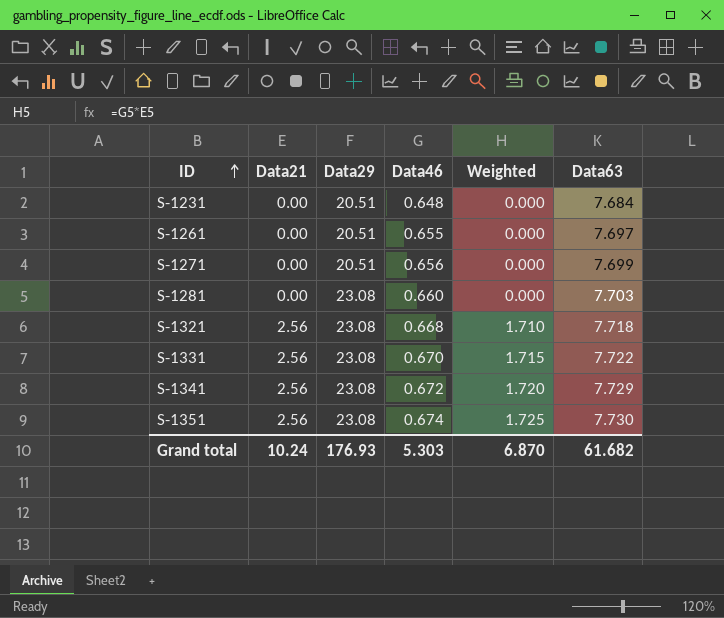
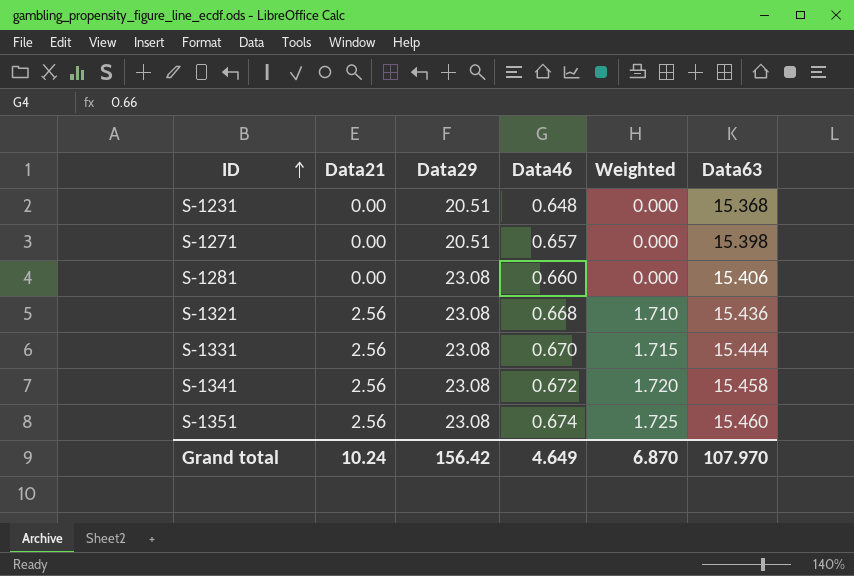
row S-1261: 0.00 | 20.51 | 0.655 | 0.000 | 7.697 -> none
S-1231 | Data63: 7.684 -> 15.368
S-1271 | Data46: 0.656 -> 0.657
S-1271 | Data63: 7.699 -> 15.398
S-1281 | Data63: 7.703 -> 15.406
S-1321 | Data63: 7.718 -> 15.436
S-1331 | Data63: 7.722 -> 15.444
S-1341 | Data63: 7.729 -> 15.458
S-1351 | Data63: 7.730 -> 15.460
Grand total | Data29: 176.93 -> 156.42
Grand total | Data46: 5.303 -> 4.649
Grand total | Data63: 61.682 -> 107.970

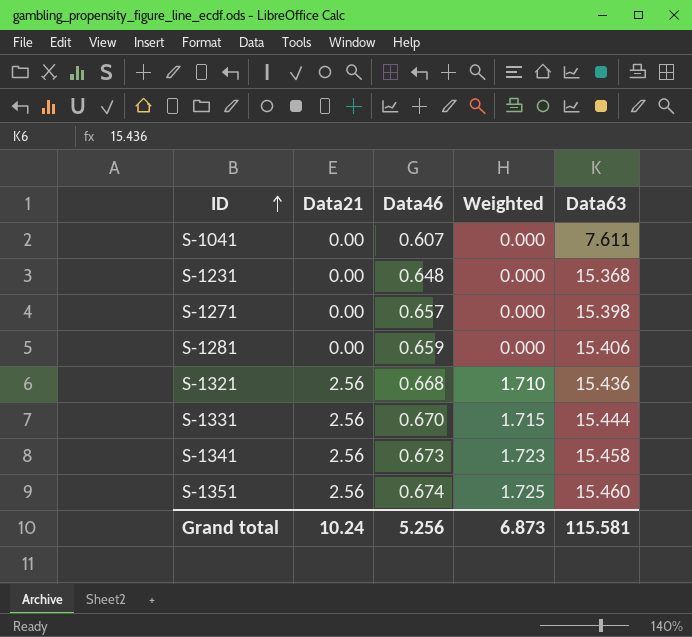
column Data29 | position: 3 -> none
row S-1041: none -> 0.00 | 0.607 | 0.000 | 7.611
S-1281 | Data46: 0.660 -> 0.659
S-1341 | Data46: 0.672 -> 0.673
S-1341 | Weighted: 1.720 -> 1.723
Grand total | Data46: 4.649 -> 5.256
Grand total | Weighted: 6.870 -> 6.873
Grand total | Data63: 107.970 -> 115.581

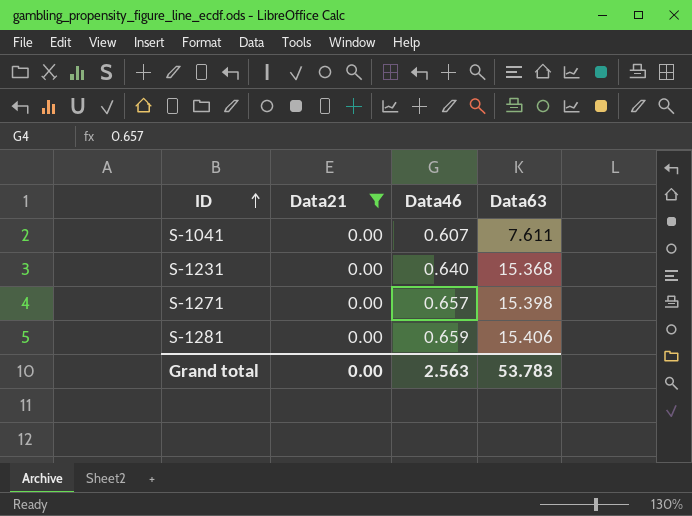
filter: none -> Data21 = 0.00
column Weighted | formula: [Data21] * [Data46] -> none
S-1231 | Data46: 0.648 -> 0.640
Grand total | Data21: 10.24 -> 0.00
Grand total | Data46: 5.256 -> 2.563
Grand total | Data63: 115.581 -> 53.783

